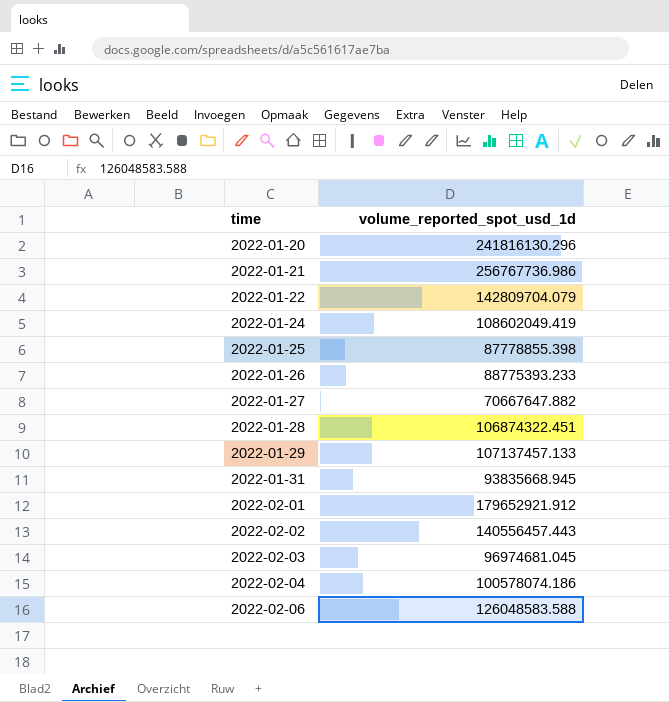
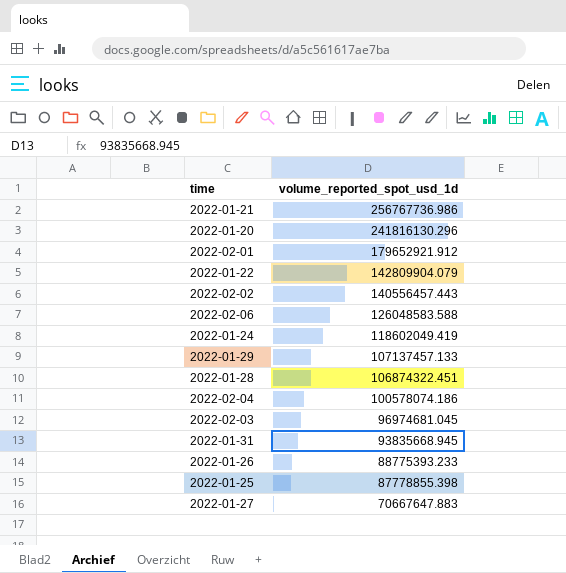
row order: time ascending -> volume_reported_spot_usd_1d descending
2022-01-22 | volume_reported_spot_usd_1d: 142809704.079 -> 142809904.079
2022-01-24 | volume_reported_spot_usd_1d: 108602049.419 -> 118602049.419
2022-01-27 | volume_reported_spot_usd_1d: 70667647.882 -> 70667647.883

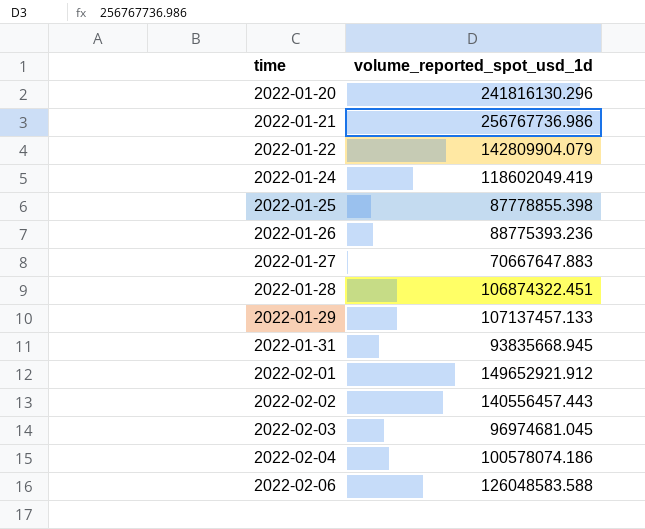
row order: volume_reported_spot_usd_1d descending -> time ascending
2022-01-26 | volume_reported_spot_usd_1d: 88775393.233 -> 88775393.236
2022-02-01 | volume_reported_spot_usd_1d: 179652921.912 -> 149652921.912

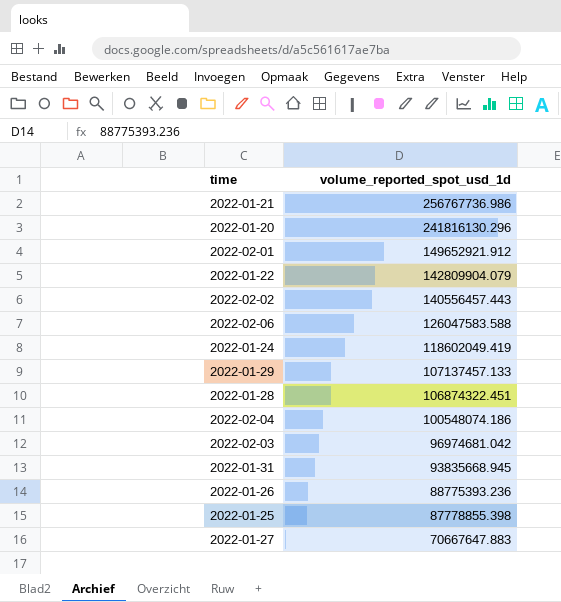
row order: time ascending -> volume_reported_spot_usd_1d descending
2022-02-06 | volume_reported_spot_usd_1d: 126048583.588 -> 126047583.588
2022-02-04 | volume_reported_spot_usd_1d: 100578074.186 -> 100548074.186
2022-02-03 | volume_reported_spot_usd_1d: 96974681.045 -> 96974681.042

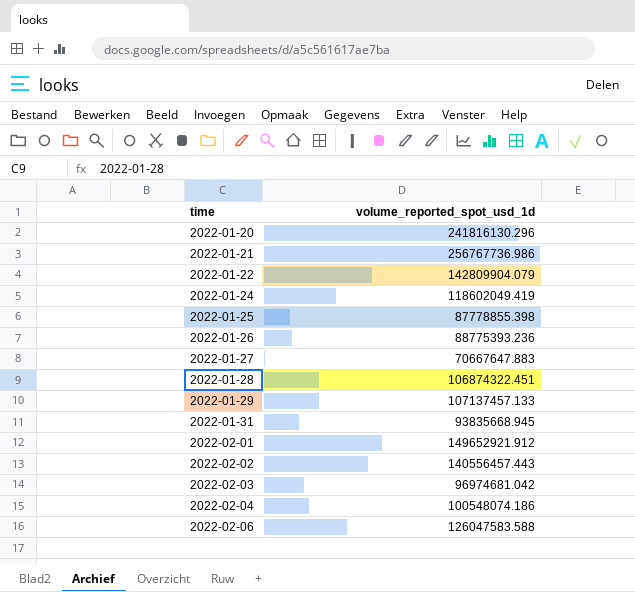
row order: volume_reported_spot_usd_1d descending -> time ascending

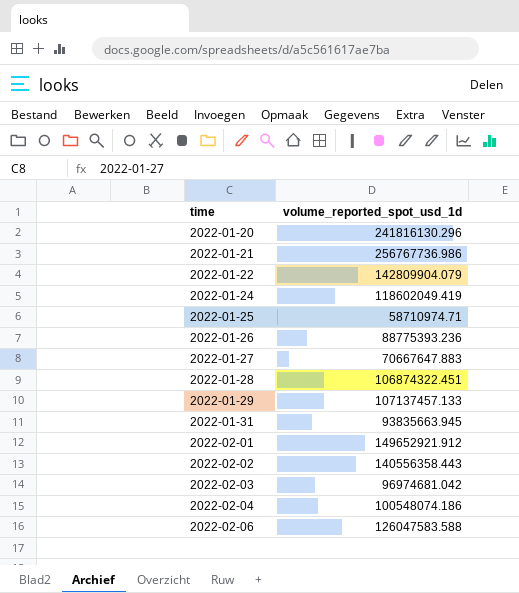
2022-01-25 | volume_reported_spot_usd_1d: 87778855.398 -> 58710974.71
2022-01-31 | volume_reported_spot_usd_1d: 93835668.945 -> 93835663.945
2022-02-02 | volume_reported_spot_usd_1d: 140556457.443 -> 140556358.443

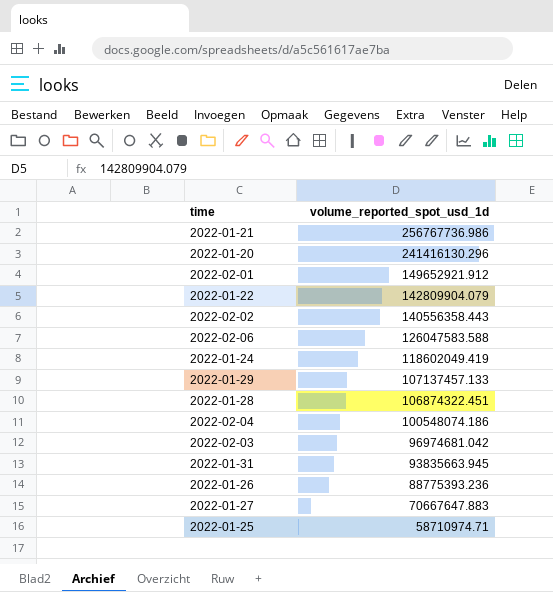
row order: time ascending -> volume_reported_spot_usd_1d descending
2022-01-20 | volume_reported_spot_usd_1d: 241816130.296 -> 241416130.296

